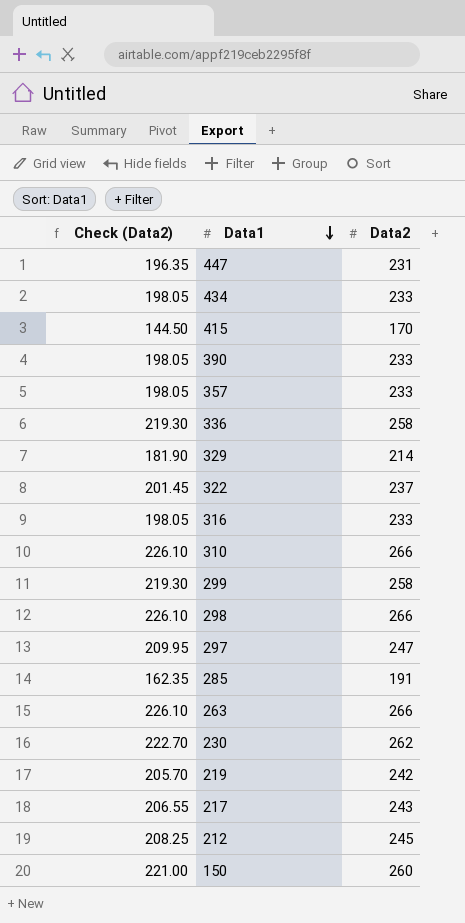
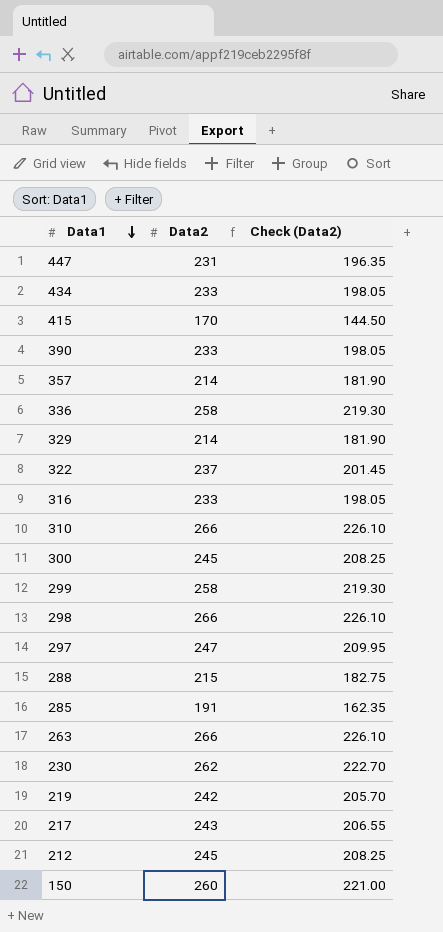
column Check (Data2) | position: 1 -> 3
357 | Data2: 233 -> 214
357 | Check (Data2): 198.05 -> 181.90
row 300: none -> 245 | 208.25
row 288: none -> 215 | 182.75

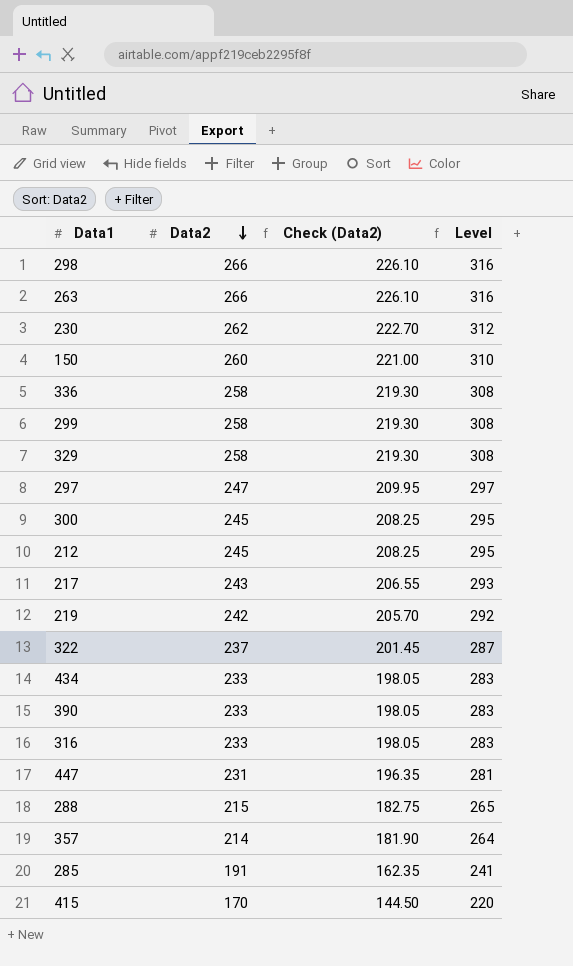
row order: Data1 descending -> Data2 descending
column Level | formula: none -> [Data2] + 50
row 310: 266 | 226.10 -> none
329 | Data2: 214 -> 258
329 | Check (Data2): 181.90 -> 219.30

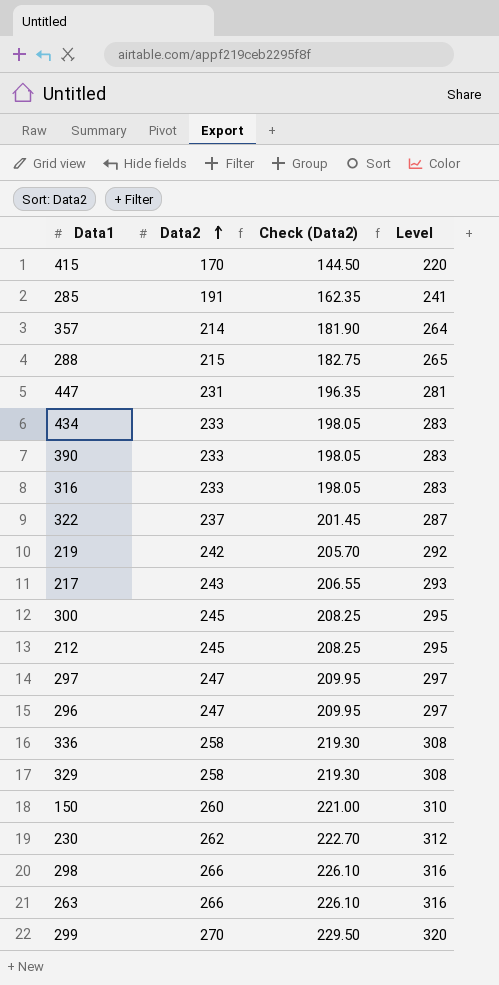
row order: Data2 descending -> Data2 ascending
row 296: none -> 247 | 209.95 | 297
299 | Data2: 258 -> 270
299 | Check (Data2): 219.30 -> 229.50
299 | Level: 308 -> 320

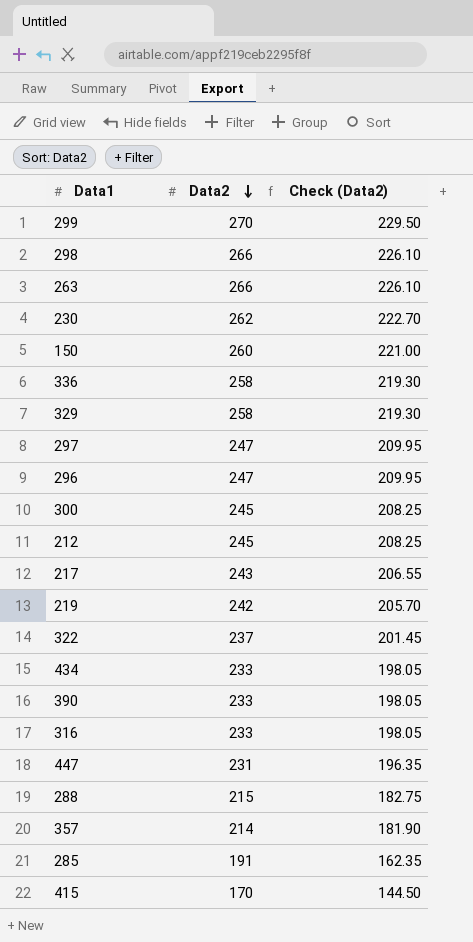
row order: Data2 ascending -> Data2 descending
column Level | formula: [Data2] + 50 -> none

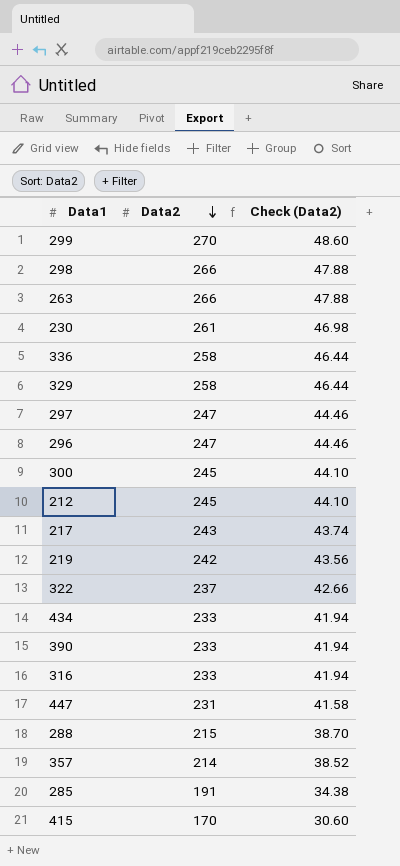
column Check (Data2) | formula: [Data2] * 0.85 -> [Data2] * 0.18
row 150: 260 | 221.00 -> none
230 | Data2: 262 -> 261

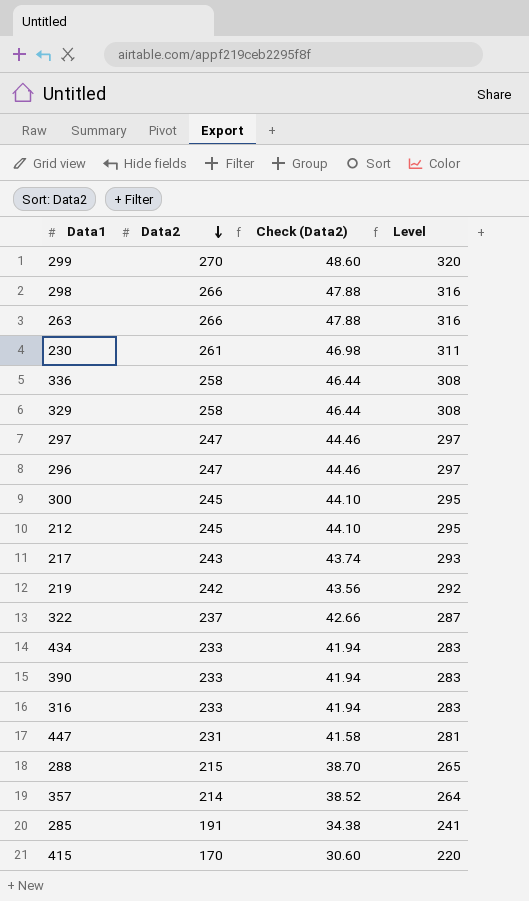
column Level | formula: none -> [Data2] + 50

